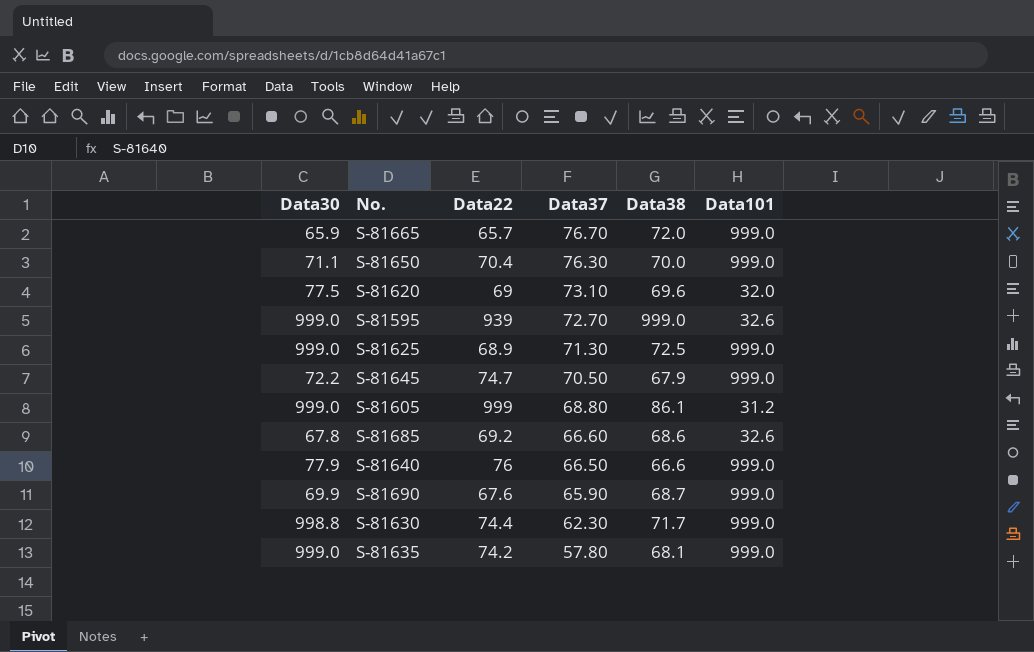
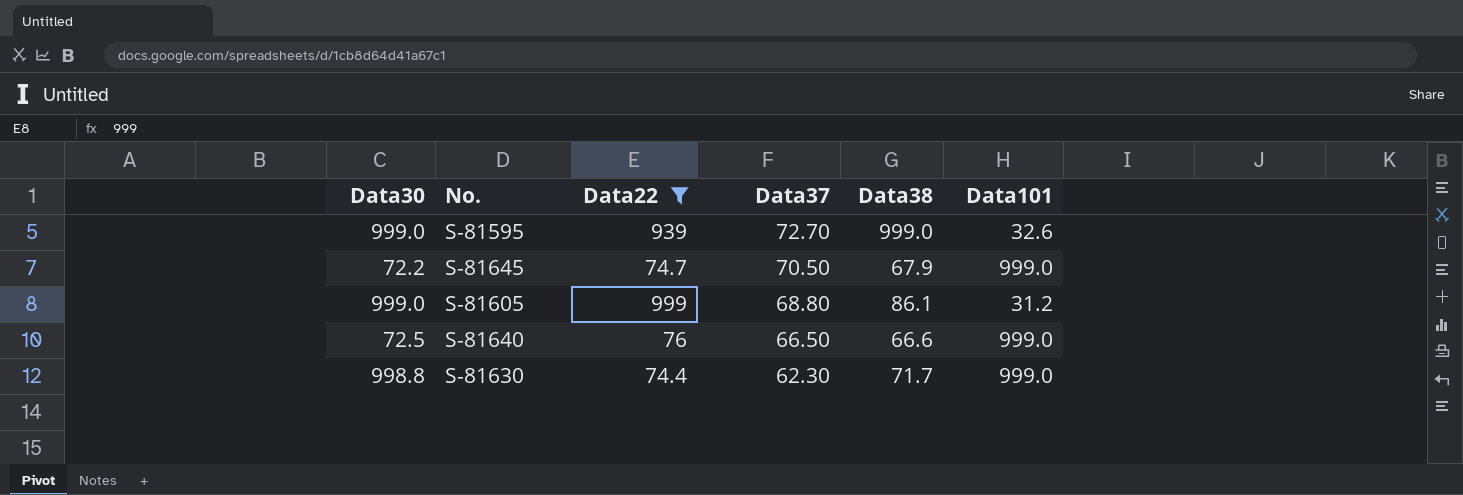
filter: none -> Data22 >= 74.4
S-81640 | Data30: 77.9 -> 72.5

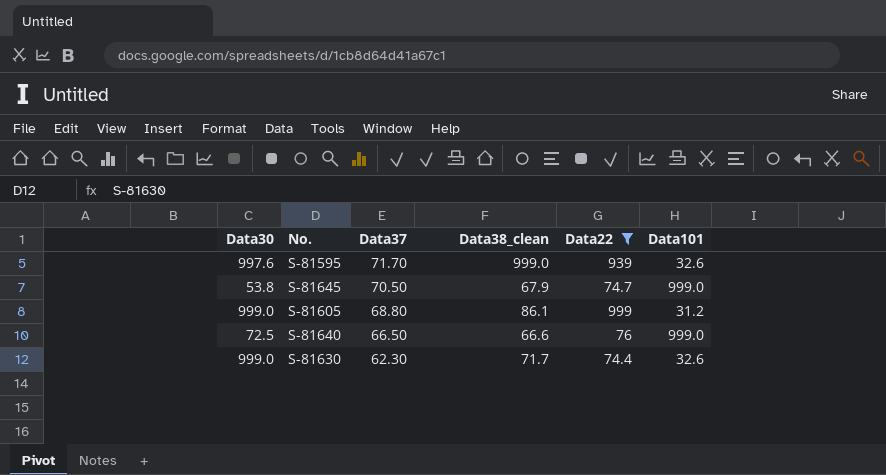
column name: Data38 -> Data38_clean
column Data22 | position: 3 -> 5
S-81595 | Data30: 999.0 -> 997.6
S-81595 | Data37: 72.70 -> 71.70
S-81645 | Data30: 72.2 -> 53.8
S-81630 | Data30: 998.8 -> 999.0
S-81630 | Data101: 999.0 -> 32.6

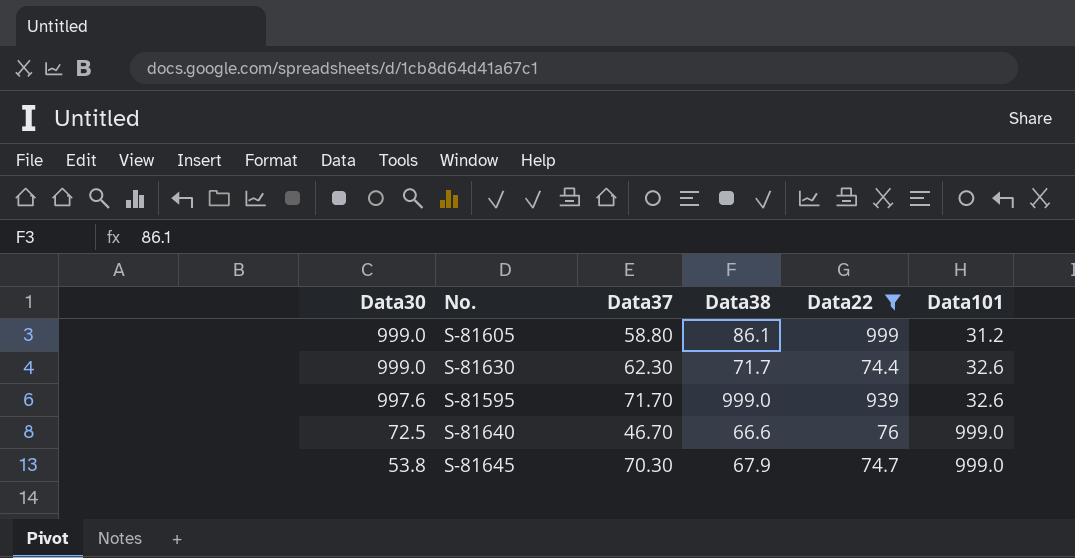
row order: Data37 descending -> Data30 descending
column name: Data38_clean -> Data38
S-81605 | Data37: 68.80 -> 58.80
S-81640 | Data37: 66.50 -> 46.70
S-81645 | Data37: 70.50 -> 70.30

